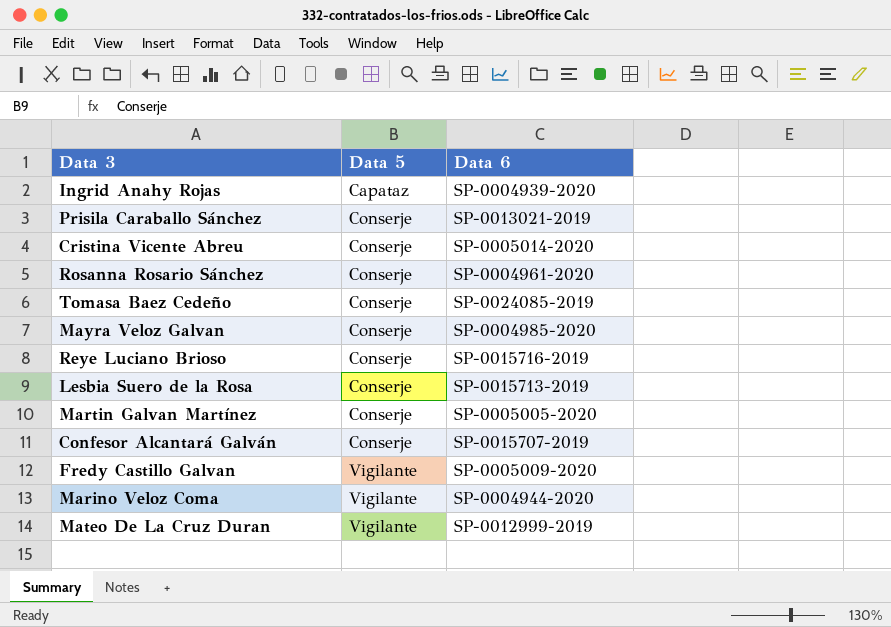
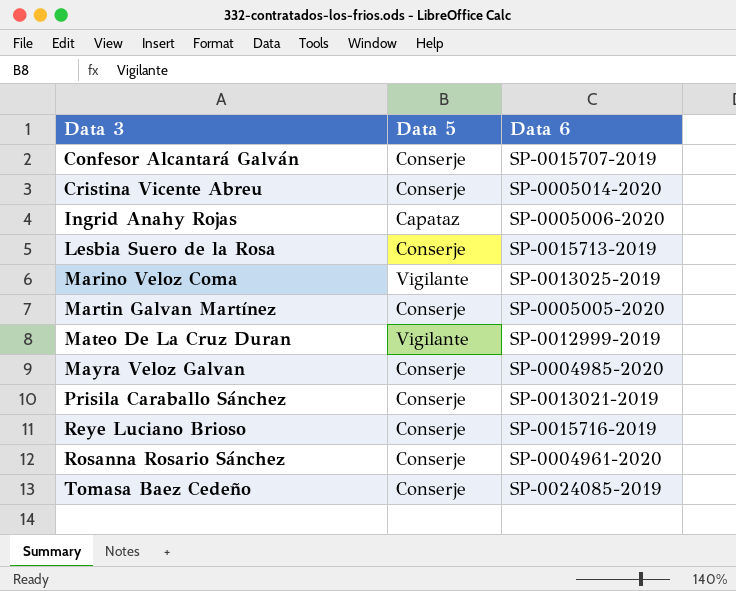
row order: Data 5 ascending -> Data 3 ascending
row Fredy Castillo Galvan: Vigilante | SP-0005009-2020 -> none
Ingrid Anahy Rojas | Data 6: SP-0004939-2020 -> SP-0005006-2020
Marino Veloz Coma | Data 6: SP-0004944-2020 -> SP-0013025-2019

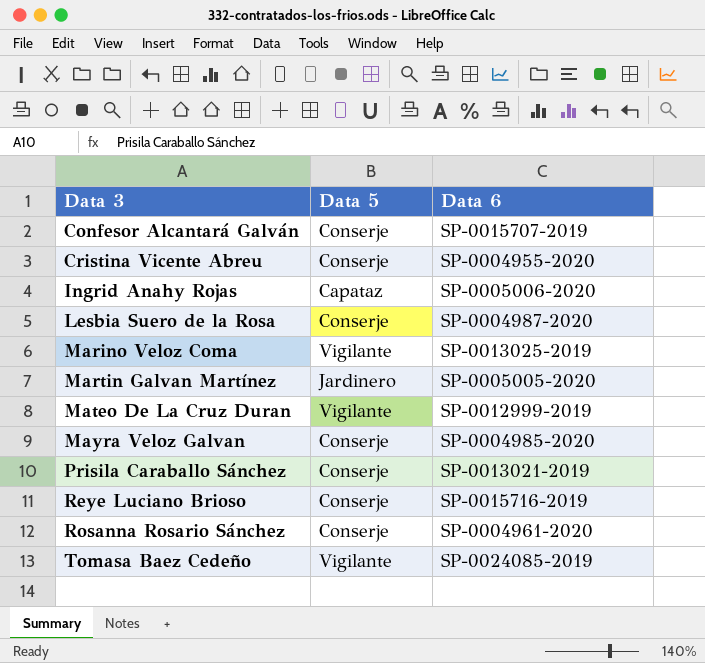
Cristina Vicente Abreu | Data 6: SP-0005014-2020 -> SP-0004955-2020
Lesbia Suero de la Rosa | Data 6: SP-0015713-2019 -> SP-0004987-2020
Martin Galvan Martínez | Data 5: Conserje -> Jardinero
Tomasa Baez Cedeño | Data 5: Conserje -> Vigilante

